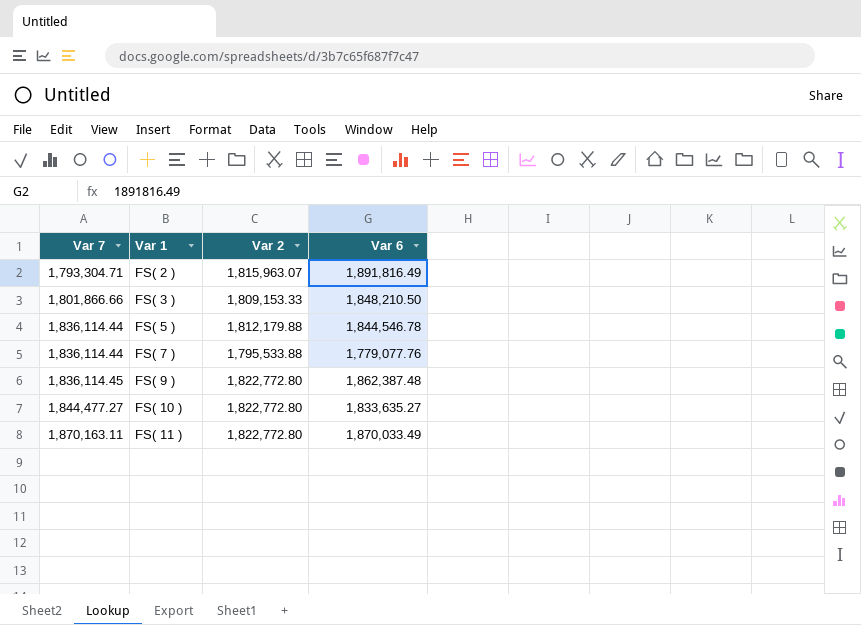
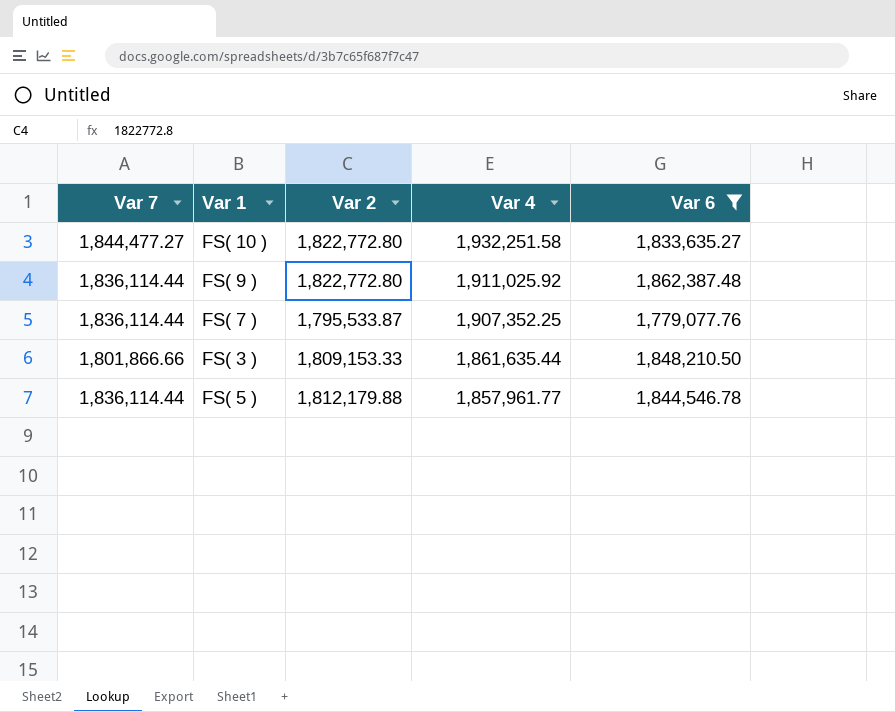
filter: none -> Var 6 <= 1,862,387.48
row order: Var 7 ascending -> Var 4 descending
column Var 4 | position: none -> 4
FS( 9 ) | Var 7: 1,836,114.45 -> 1,836,114.44
FS( 7 ) | Var 2: 1,795,533.88 -> 1,795,533.87

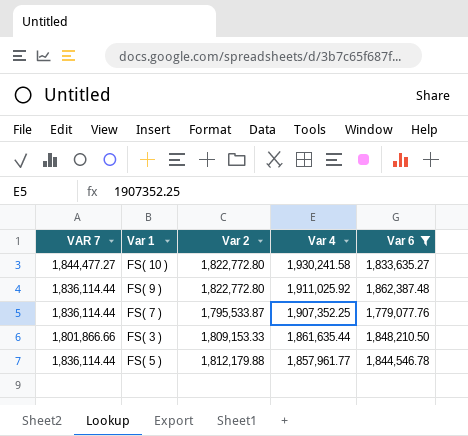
column name: Var 7 -> VAR 7
FS( 10 ) | Var 4: 1,932,251.58 -> 1,930,241.58

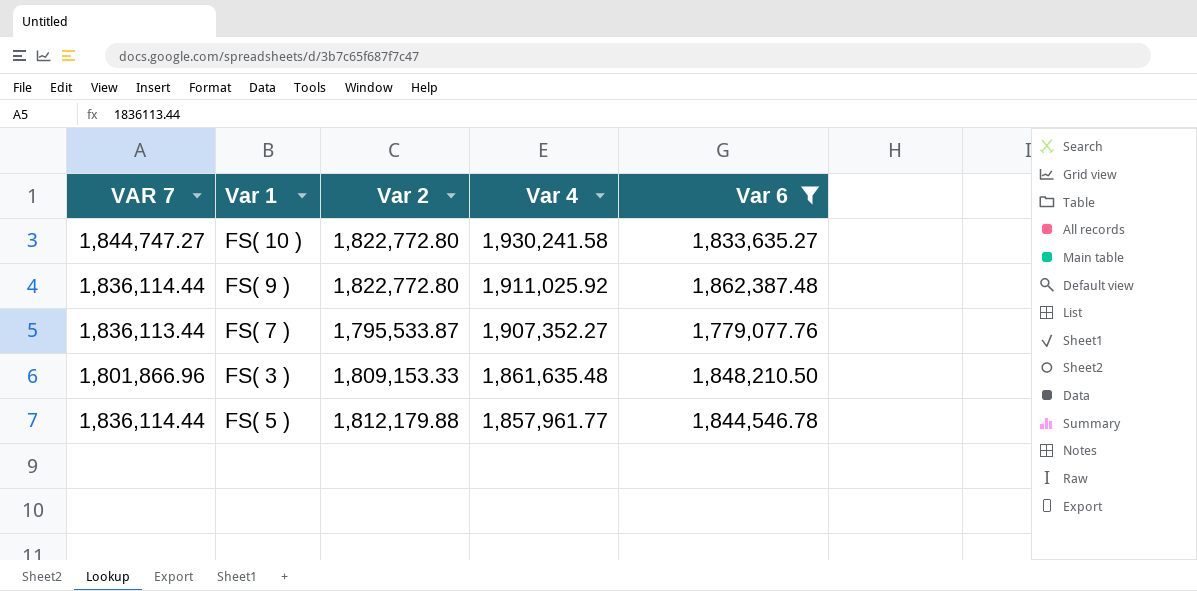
FS( 10 ) | VAR 7: 1,844,477.27 -> 1,844,747.27
FS( 7 ) | VAR 7: 1,836,114.44 -> 1,836,113.44
FS( 7 ) | Var 4: 1,907,352.25 -> 1,907,352.27
FS( 3 ) | VAR 7: 1,801,866.66 -> 1,801,866.96
FS( 3 ) | Var 4: 1,861,635.44 -> 1,861,635.48

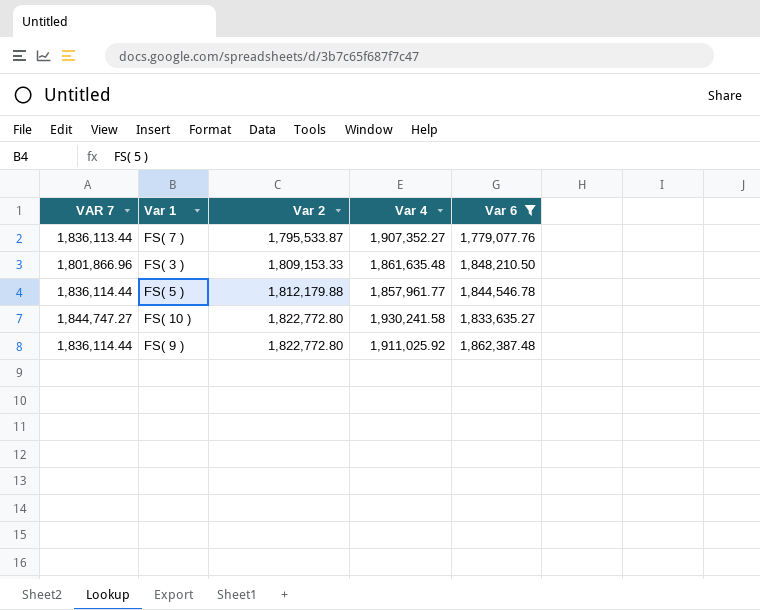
row order: Var 4 descending -> Var 2 ascending

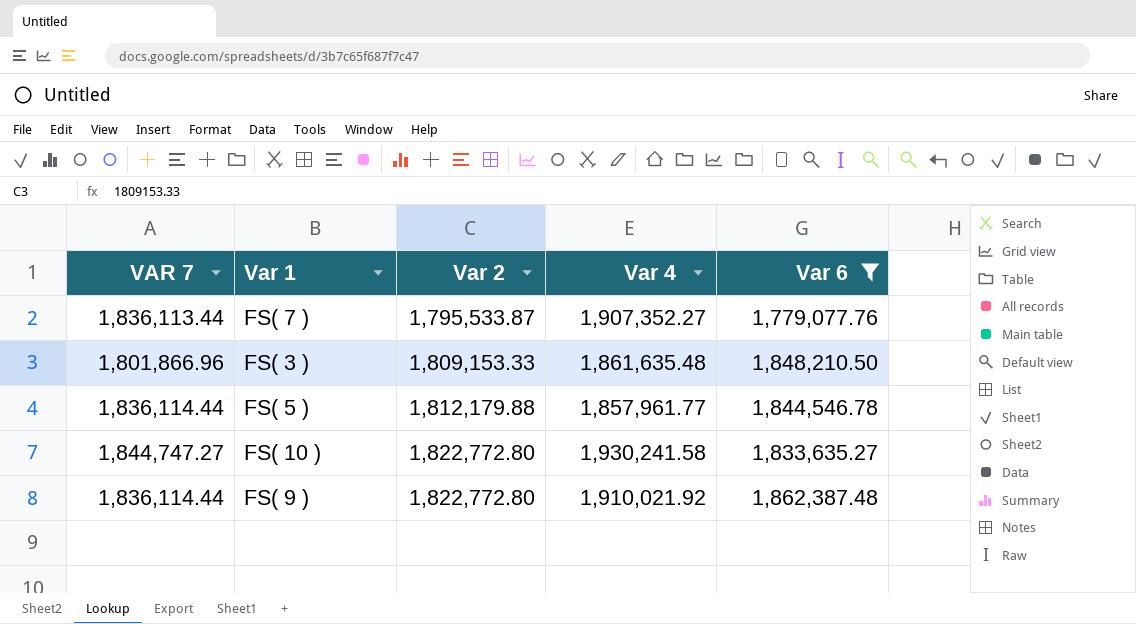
FS( 9 ) | Var 4: 1,911,025.92 -> 1,910,021.92

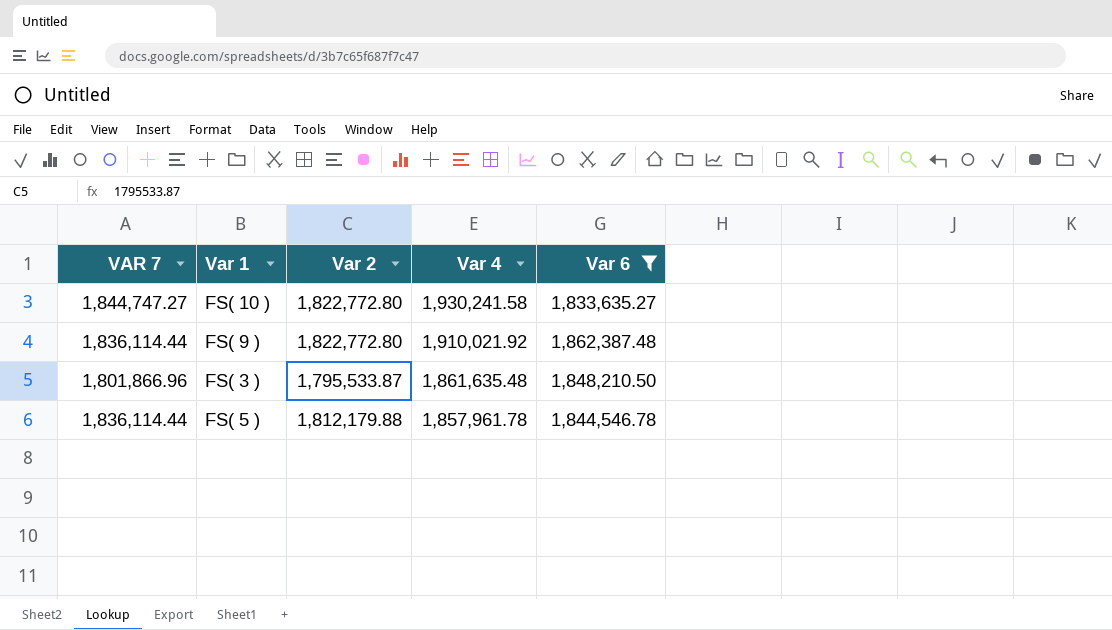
row order: Var 2 ascending -> Var 4 descending
row FS( 7 ): 1,836,113.44 | 1,795,533.87 | 1,907,352.27 | 1,779,077.76 -> none
FS( 3 ) | Var 2: 1,809,153.33 -> 1,795,533.87
FS( 5 ) | Var 4: 1,857,961.77 -> 1,857,961.78

